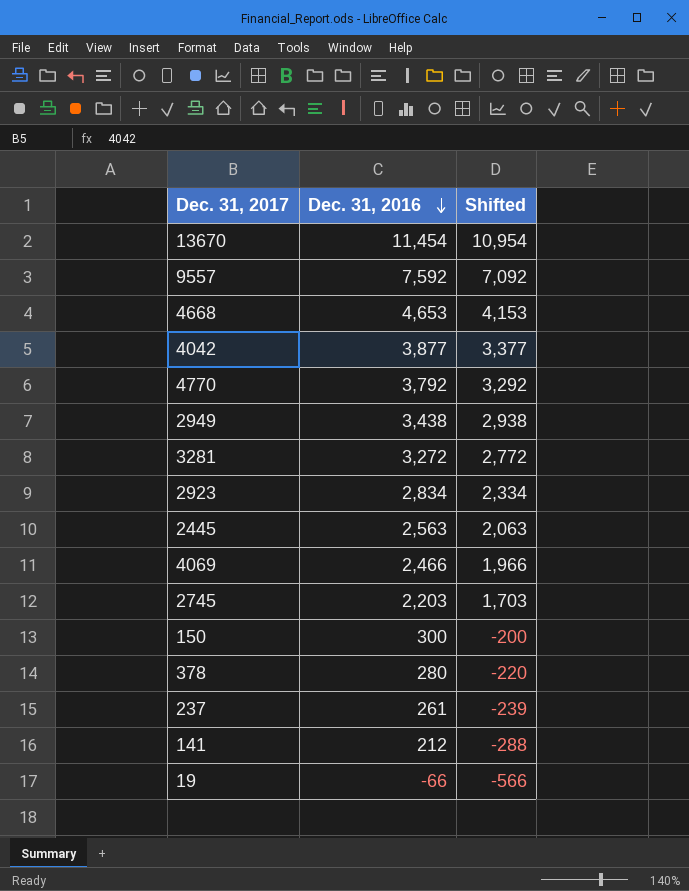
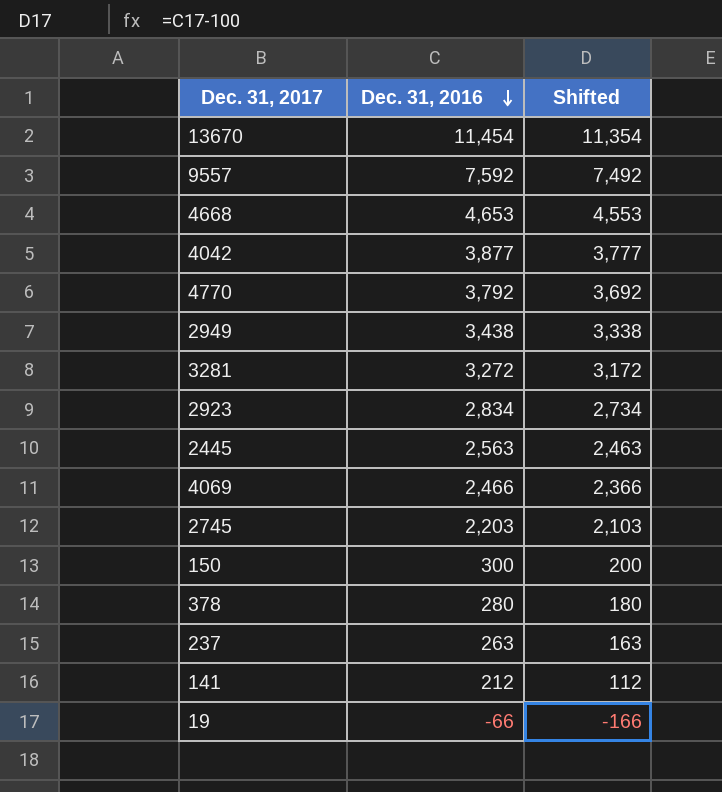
column Shifted | formula: [Dec. 31, 2016] - 500 -> [Dec. 31, 2016] - 100
237 | Dec. 31, 2016: 261 -> 263

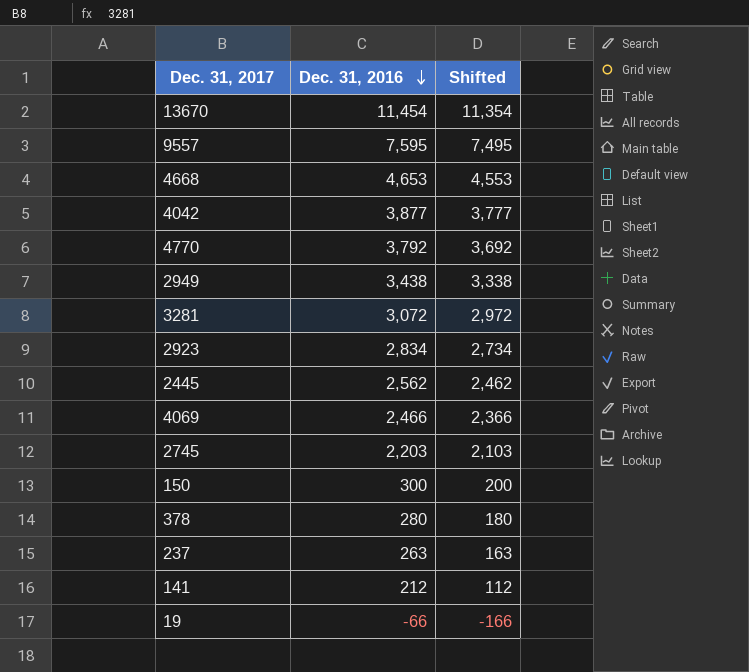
9557 | Dec. 31, 2016: 7,592 -> 7,595
9557 | Shifted: 7,492 -> 7,495
3281 | Dec. 31, 2016: 3,272 -> 3,072
3281 | Shifted: 3,172 -> 2,972
2445 | Dec. 31, 2016: 2,563 -> 2,562
2445 | Shifted: 2,463 -> 2,462

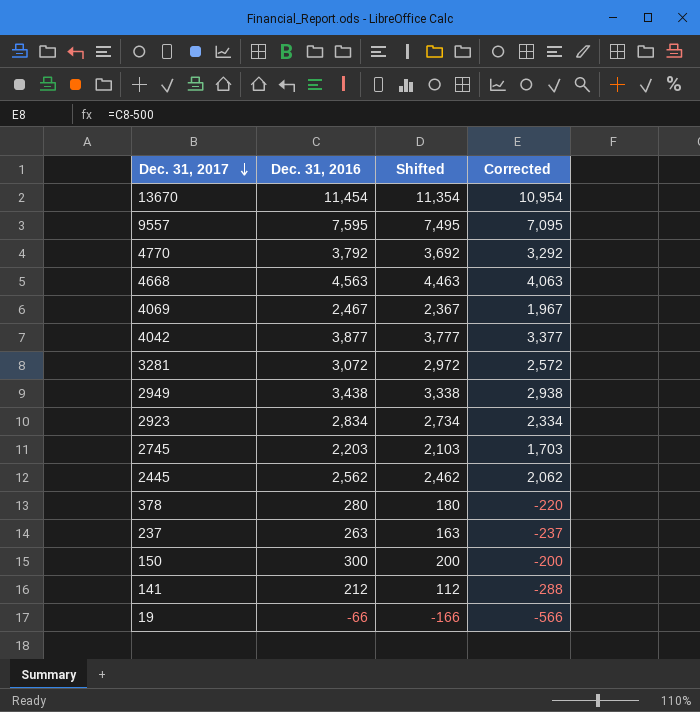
row order: Dec. 31, 2016 descending -> Dec. 31, 2017 descending
column Corrected | formula: none -> [Dec. 31, 2016] - 500
4668 | Dec. 31, 2016: 4,653 -> 4,563
4668 | Shifted: 4,553 -> 4,463
4069 | Dec. 31, 2016: 2,466 -> 2,467
4069 | Shifted: 2,366 -> 2,367

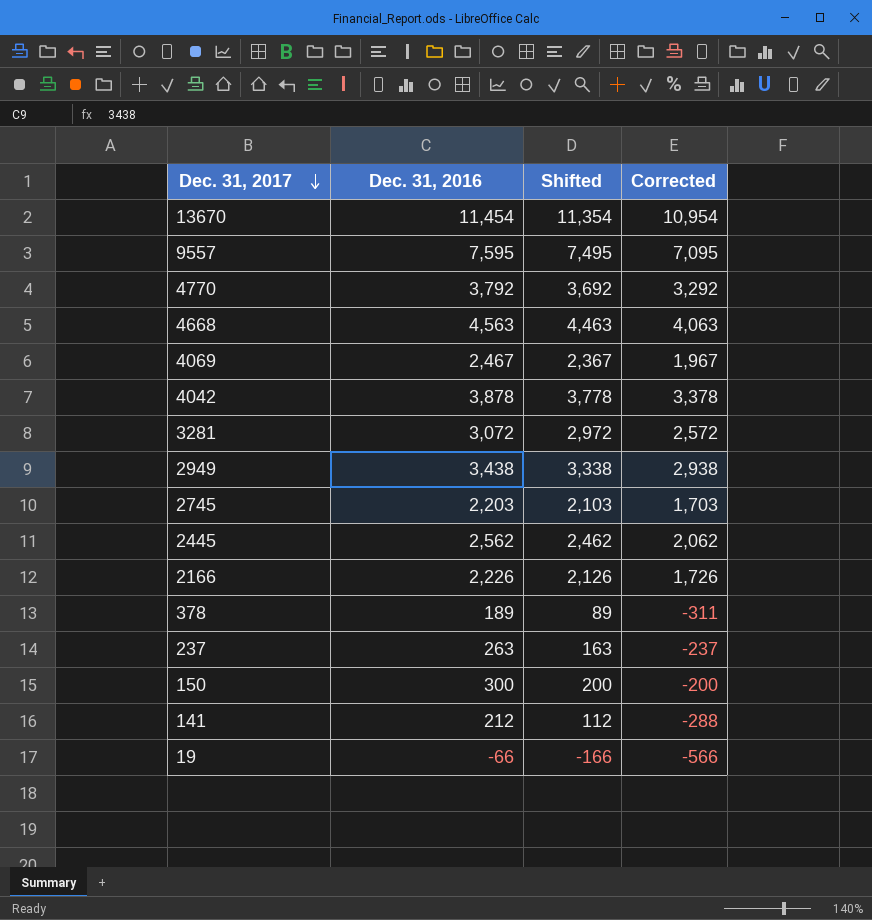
row 2923: 2,834 | 2,734 | 2,334 -> none
4042 | Dec. 31, 2016: 3,877 -> 3,878
4042 | Shifted: 3,777 -> 3,778
4042 | Corrected: 3,377 -> 3,378
row 2166: none -> 2,226 | 2,126 | 1,726
378 | Dec. 31, 2016: 280 -> 189
378 | Shifted: 180 -> 89
378 | Corrected: -220 -> -311

